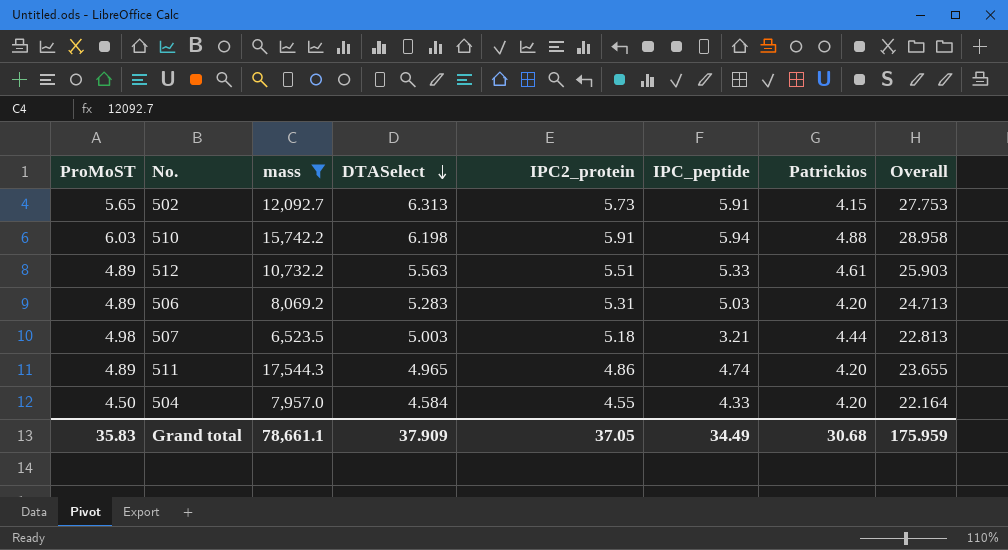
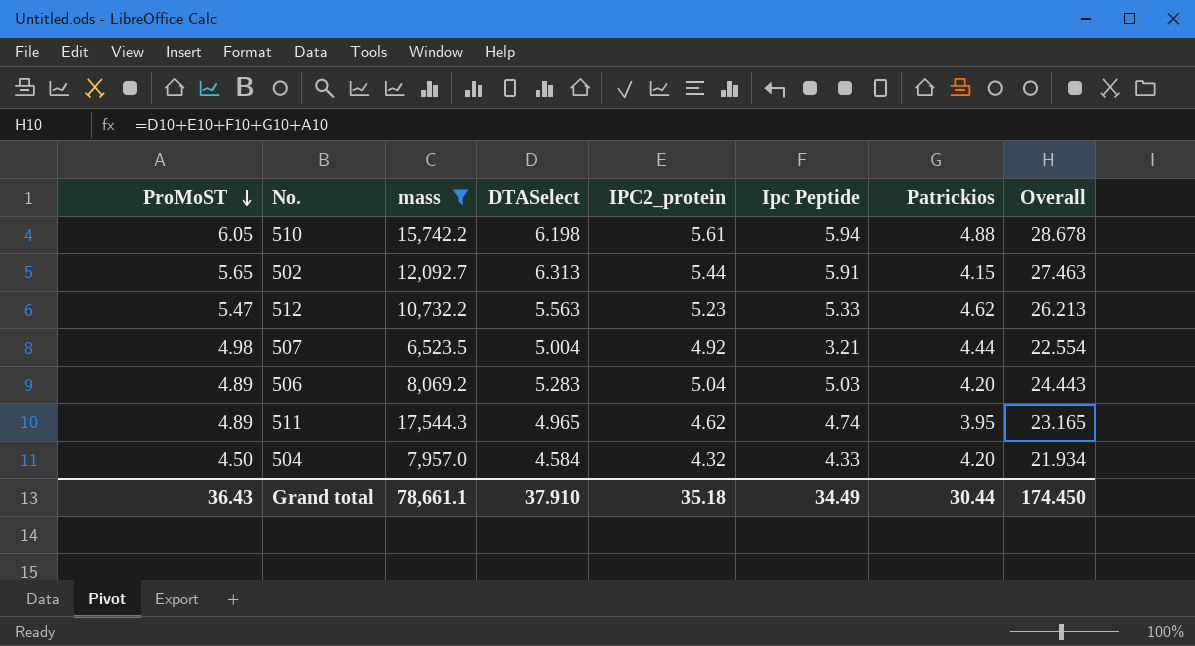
row order: DTASelect descending -> ProMoST descending
column name: IPC_peptide -> Ipc Peptide
510 | ProMoST: 6.03 -> 6.05
510 | IPC2_protein: 5.91 -> 5.61
510 | Overall: 28.958 -> 28.678
502 | IPC2_protein: 5.73 -> 5.44
502 | Overall: 27.753 -> 27.463
512 | ProMoST: 4.89 -> 5.47
512 | IPC2_protein: 5.51 -> 5.23
512 | Patrickios: 4.61 -> 4.62
512 | Overall: 25.903 -> 26.213
507 | DTASelect: 5.003 -> 5.004
507 | IPC2_protein: 5.18 -> 4.92
507 | Overall: 22.813 -> 22.554
506 | IPC2_protein: 5.31 -> 5.04
506 | Overall: 24.713 -> 24.443
511 | IPC2_protein: 4.86 -> 4.62
511 | Patrickios: 4.20 -> 3.95
511 | Overall: 23.655 -> 23.165
504 | IPC2_protein: 4.55 -> 4.32
504 | Overall: 22.164 -> 21.934
Grand total | ProMoST: 35.83 -> 36.43
Grand total | DTASelect: 37.909 -> 37.910
Grand total | IPC2_protein: 37.05 -> 35.18
Grand total | Patrickios: 30.68 -> 30.44
Grand total | Overall: 175.959 -> 174.450

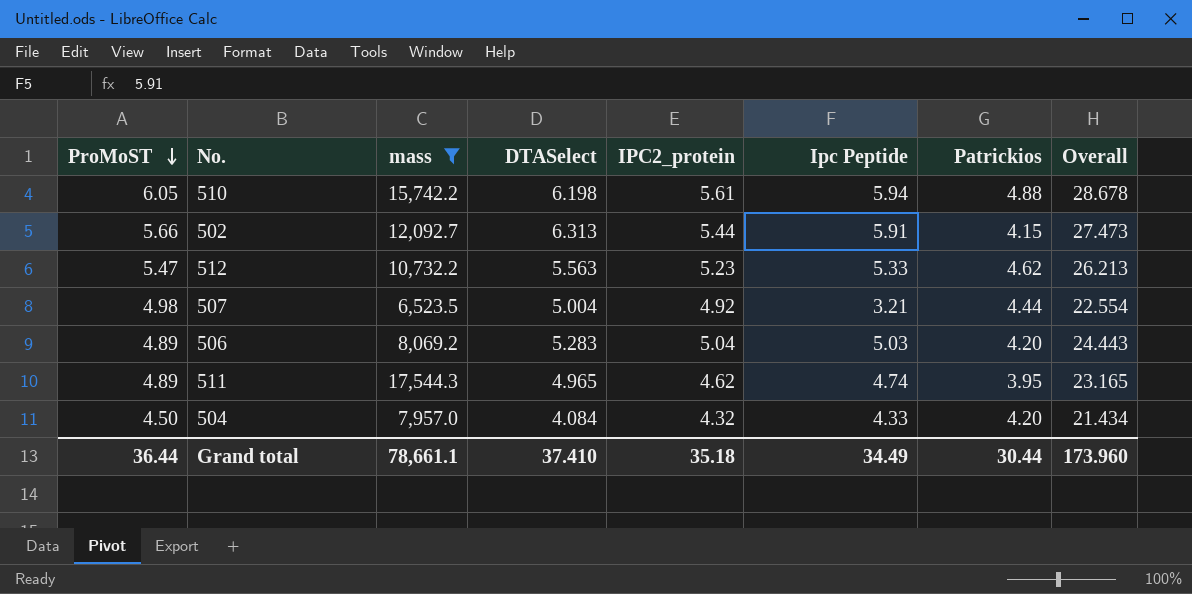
502 | ProMoST: 5.65 -> 5.66
502 | Overall: 27.463 -> 27.473
504 | DTASelect: 4.584 -> 4.084
504 | Overall: 21.934 -> 21.434
Grand total | ProMoST: 36.43 -> 36.44
Grand total | DTASelect: 37.910 -> 37.410
Grand total | Overall: 174.450 -> 173.960

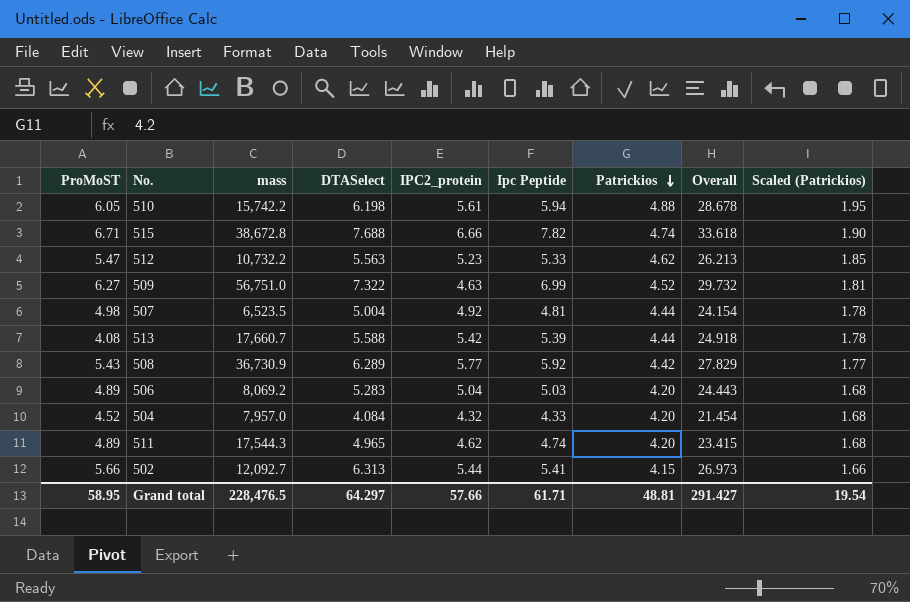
filter: mass <= 17,544.3 -> none
row order: ProMoST descending -> Patrickios descending
column Scaled (Patrickios) | formula: none -> [Patrickios] * 0.4
507 | Ipc Peptide: 3.21 -> 4.81
507 | Overall: 22.554 -> 24.154
504 | ProMoST: 4.50 -> 4.52
504 | Overall: 21.434 -> 21.454
511 | Patrickios: 3.95 -> 4.20
511 | Overall: 23.165 -> 23.415
502 | Ipc Peptide: 5.91 -> 5.41
502 | Overall: 27.473 -> 26.973
Grand total | ProMoST: 36.44 -> 58.95
Grand total | mass: 78,661.1 -> 228,476.5
Grand total | DTASelect: 37.410 -> 64.297
Grand total | IPC2_protein: 35.18 -> 57.66
Grand total | Ipc Peptide: 34.49 -> 61.71
Grand total | Patrickios: 30.44 -> 48.81
Grand total | Overall: 173.960 -> 291.427

